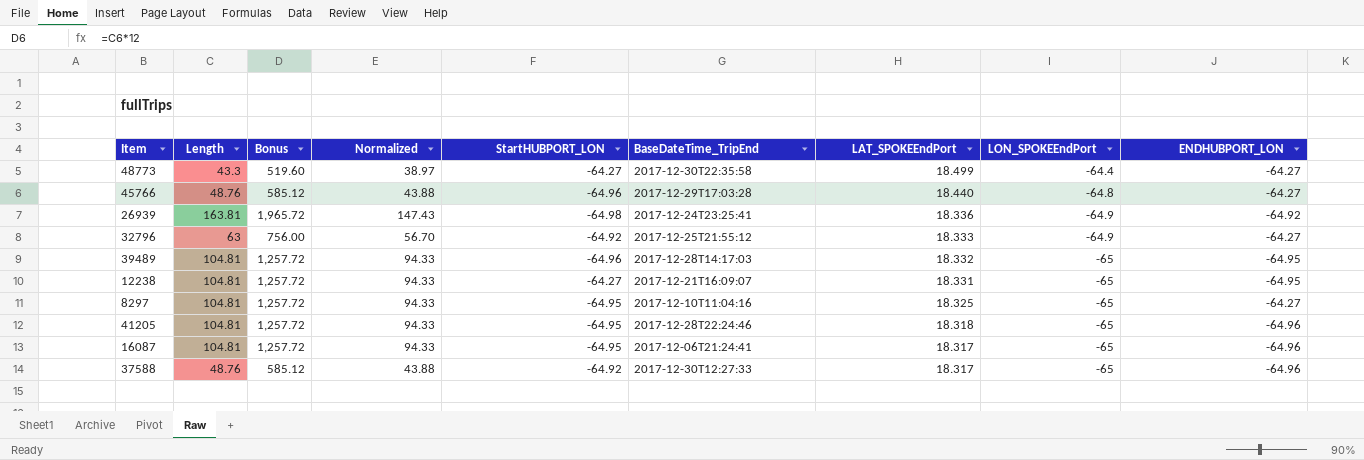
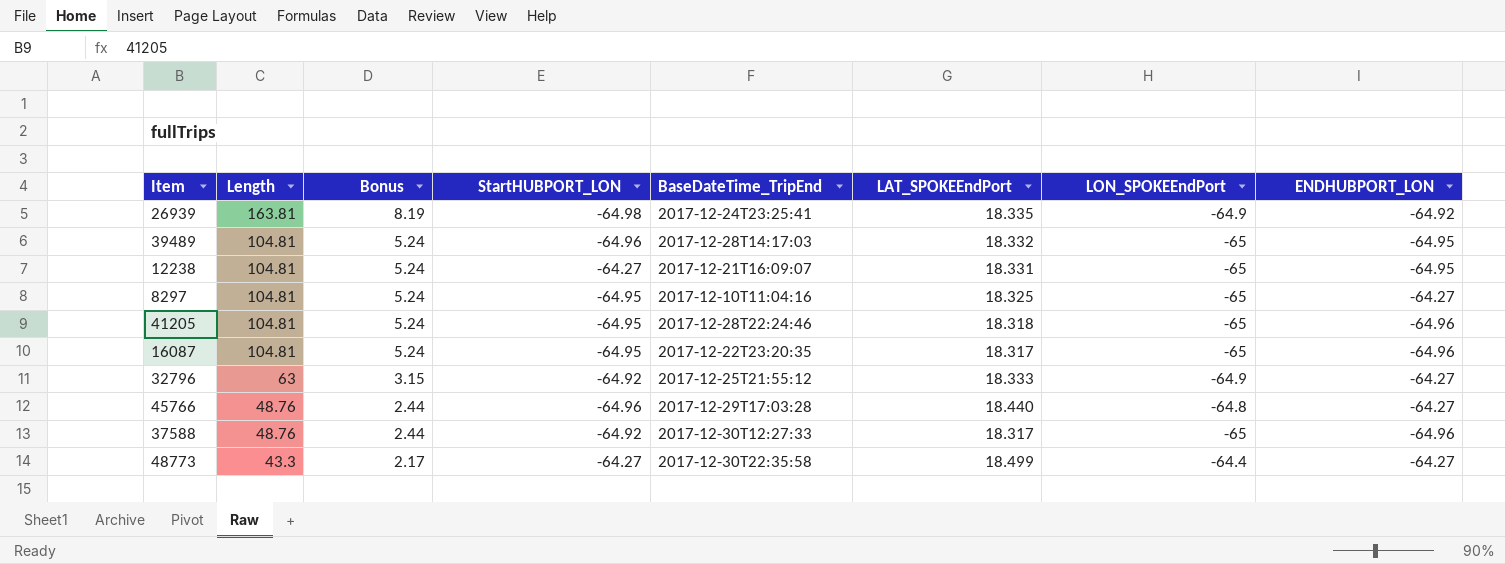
row order: LAT_SPOKEEndPort descending -> Length descending
column Normalized | formula: [Length] * 0.9 -> none
column Bonus | formula: [Length] * 12 -> [Length] * 0.05
26939 | LAT_SPOKEEndPort: 18.336 -> 18.335
16087 | BaseDateTime_TripEnd: 2017-12-06T21:24:41 -> 2017-12-22T23:20:35

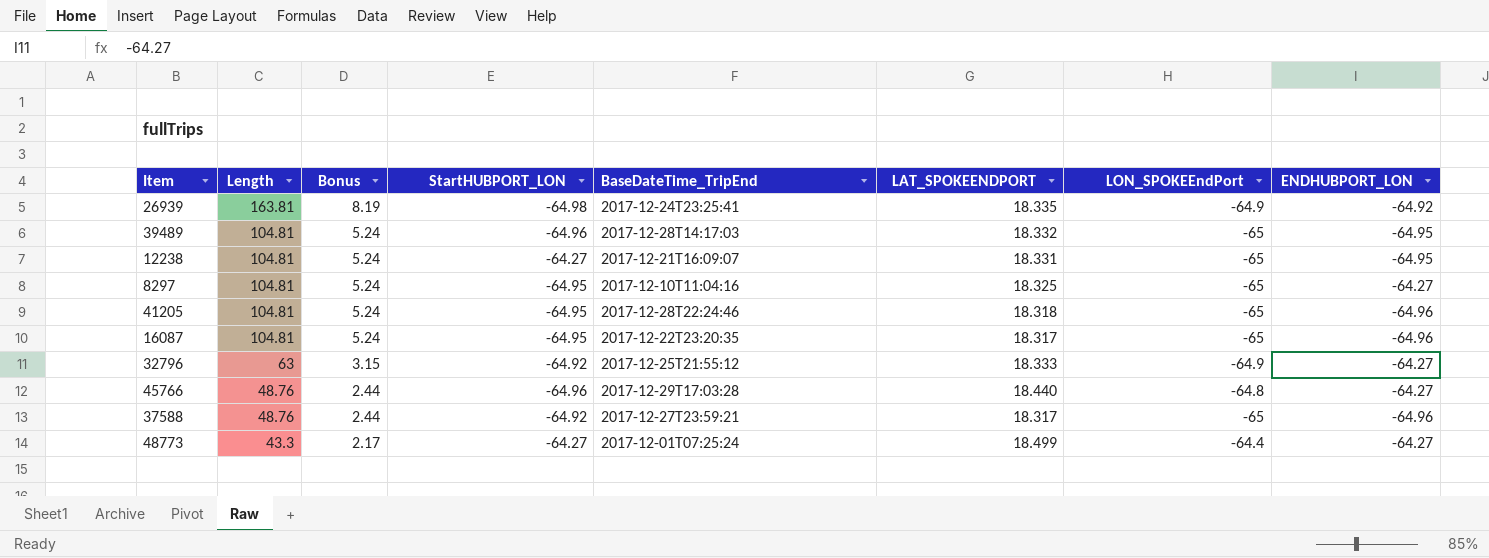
column name: LAT_SPOKEEndPort -> LAT_SPOKEENDPORT
37588 | BaseDateTime_TripEnd: 2017-12-30T12:27:33 -> 2017-12-27T23:59:21
48773 | BaseDateTime_TripEnd: 2017-12-30T22:35:58 -> 2017-12-01T07:25:24

